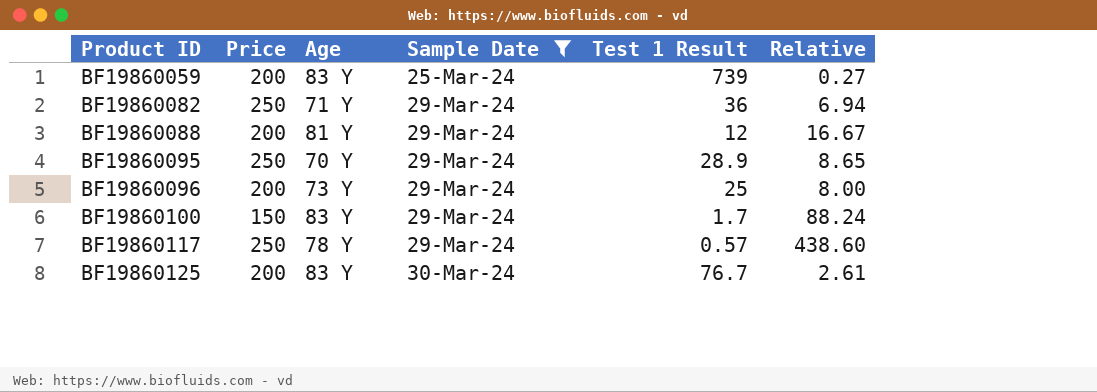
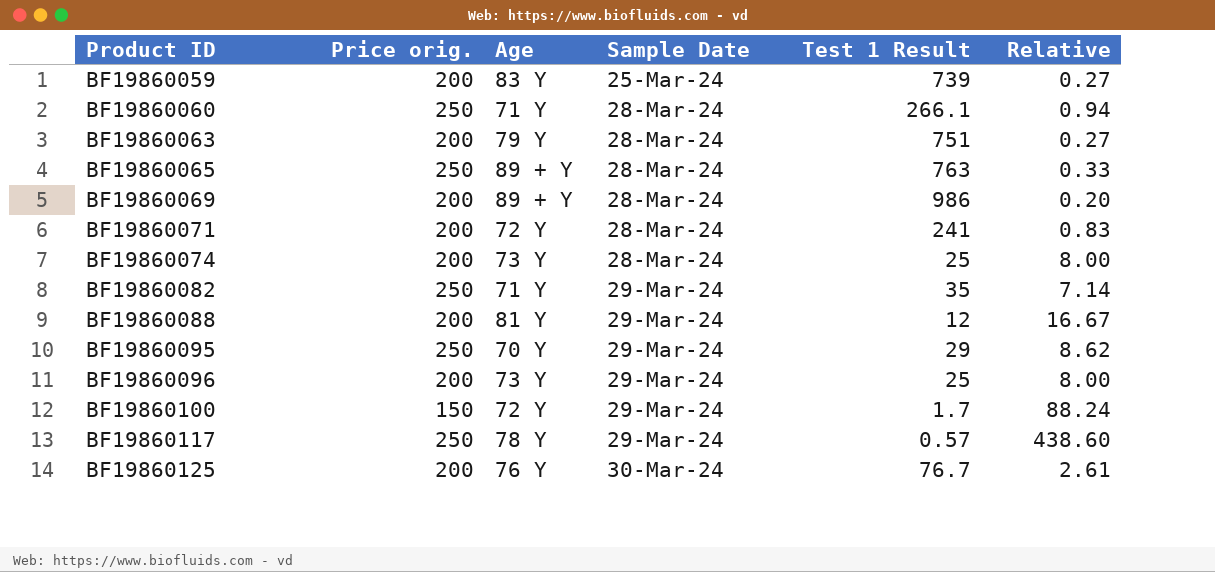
filter: Sample Date != 28-Mar-24 -> none
column name: Price -> Price orig.
BF19860082 | Test 1 Result: 36 -> 35
BF19860082 | Relative: 6.94 -> 7.14
BF19860095 | Test 1 Result: 28.9 -> 29
BF19860095 | Relative: 8.65 -> 8.62
BF19860100 | Age: 83 Y -> 72 Y
BF19860125 | Age: 83 Y -> 76 Y

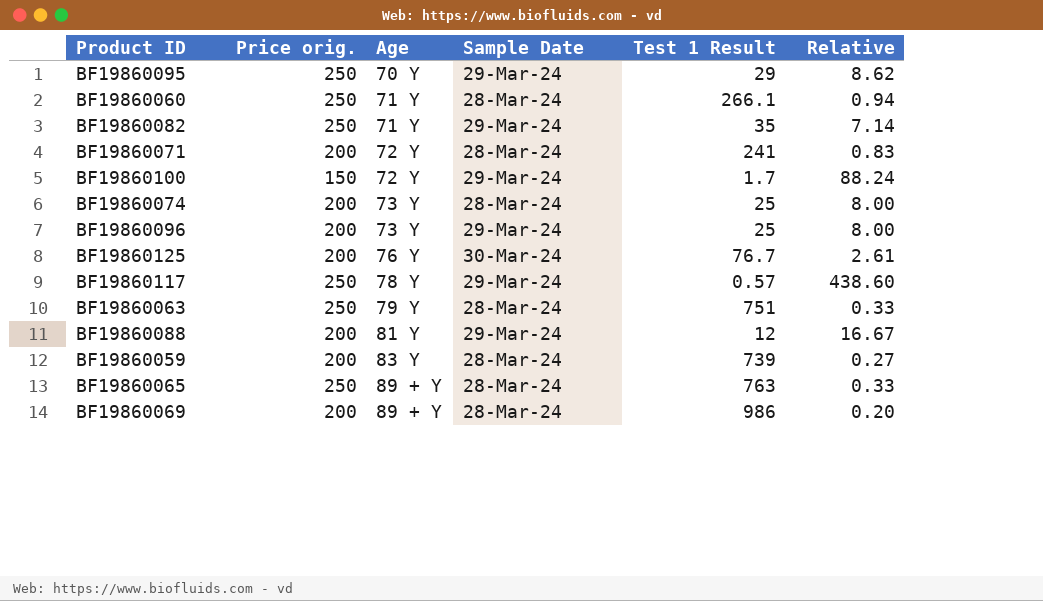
row order: Product ID ascending -> Age ascending
BF19860063 | Price orig.: 200 -> 250
BF19860063 | Relative: 0.27 -> 0.33
BF19860059 | Sample Date: 25-Mar-24 -> 28-Mar-24

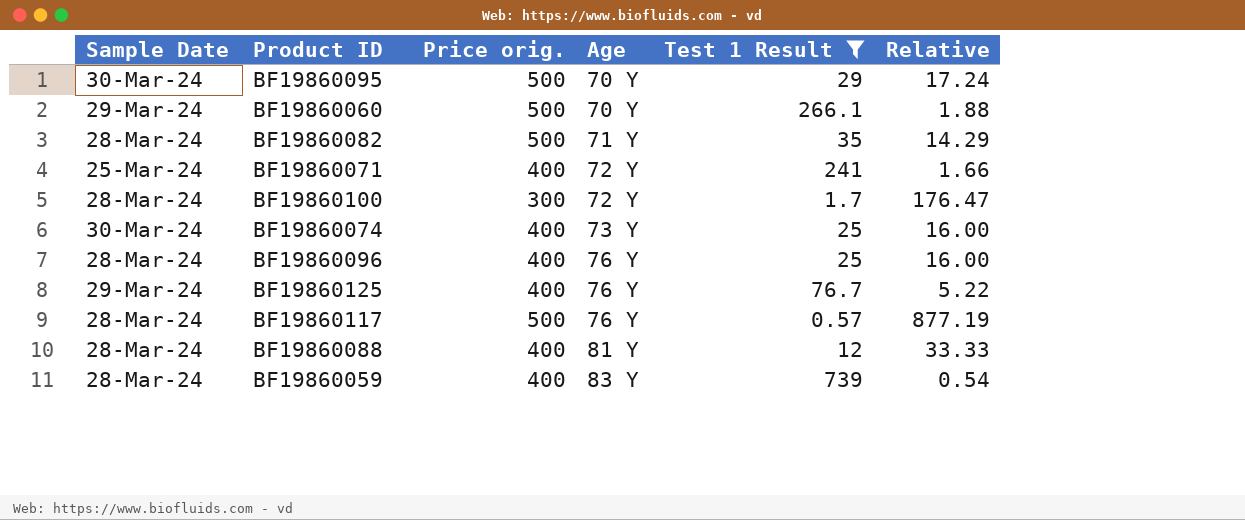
filter: none -> Test 1 Result <= 739
column Sample Date | position: 4 -> 1
BF19860095 | Sample Date: 29-Mar-24 -> 30-Mar-24
BF19860095 | Price orig.: 250 -> 500
BF19860095 | Relative: 8.62 -> 17.24
BF19860060 | Sample Date: 28-Mar-24 -> 29-Mar-24
BF19860060 | Price orig.: 250 -> 500
BF19860060 | Age: 71 Y -> 70 Y
BF19860060 | Relative: 0.94 -> 1.88
BF19860082 | Sample Date: 29-Mar-24 -> 28-Mar-24
BF19860082 | Price orig.: 250 -> 500
BF19860082 | Relative: 7.14 -> 14.29
BF19860071 | Sample Date: 28-Mar-24 -> 25-Mar-24
BF19860071 | Price orig.: 200 -> 400
BF19860071 | Relative: 0.83 -> 1.66
BF19860100 | Sample Date: 29-Mar-24 -> 28-Mar-24
BF19860100 | Price orig.: 150 -> 300
BF19860100 | Relative: 88.24 -> 176.47
BF19860074 | Sample Date: 28-Mar-24 -> 30-Mar-24
BF19860074 | Price orig.: 200 -> 400
BF19860074 | Relative: 8.00 -> 16.00
BF19860096 | Sample Date: 29-Mar-24 -> 28-Mar-24
BF19860096 | Price orig.: 200 -> 400
BF19860096 | Age: 73 Y -> 76 Y
BF19860096 | Relative: 8.00 -> 16.00
BF19860125 | Sample Date: 30-Mar-24 -> 29-Mar-24
BF19860125 | Price orig.: 200 -> 400
BF19860125 | Relative: 2.61 -> 5.22
BF19860117 | Sample Date: 29-Mar-24 -> 28-Mar-24
BF19860117 | Price orig.: 250 -> 500
BF19860117 | Age: 78 Y -> 76 Y
BF19860117 | Relative: 438.60 -> 877.19
BF19860088 | Sample Date: 29-Mar-24 -> 28-Mar-24
BF19860088 | Price orig.: 200 -> 400
BF19860088 | Relative: 16.67 -> 33.33
BF19860059 | Price orig.: 200 -> 400
BF19860059 | Relative: 0.27 -> 0.54

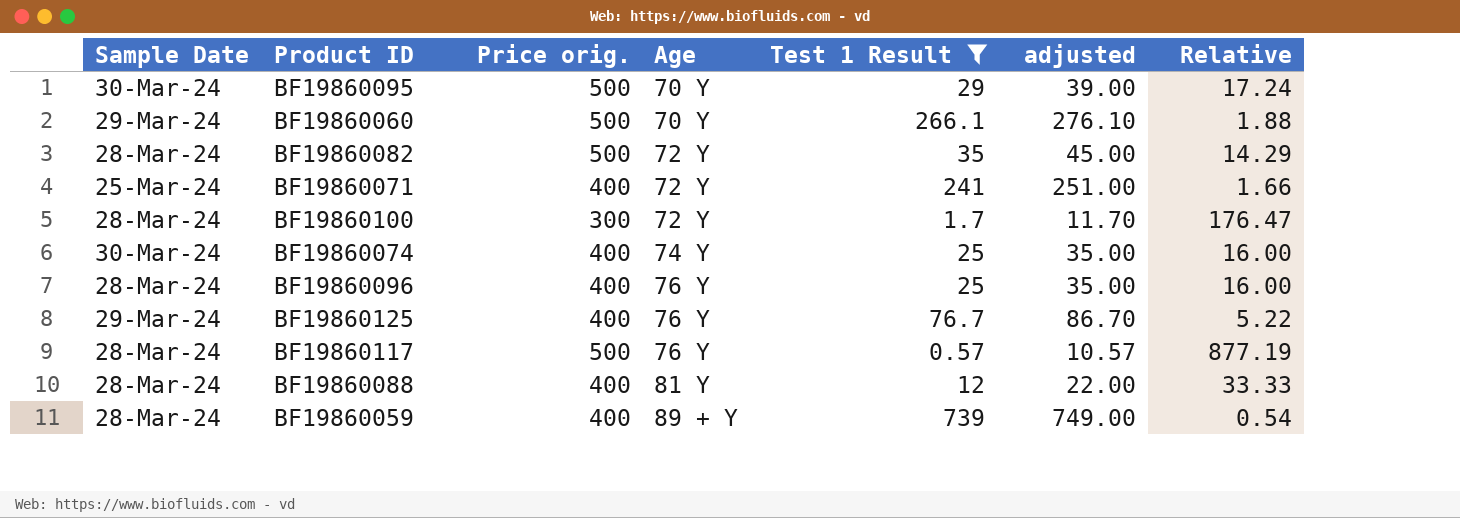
column adjusted | formula: none -> [Test 1 Result] + 10
BF19860082 | Age: 71 Y -> 72 Y
BF19860074 | Age: 73 Y -> 74 Y
BF19860059 | Age: 83 Y -> 89 + Y

